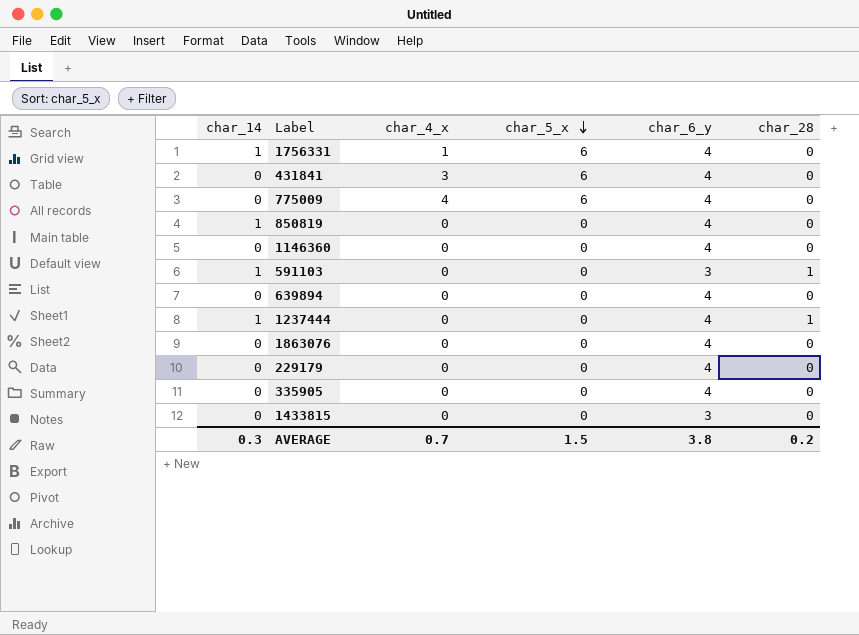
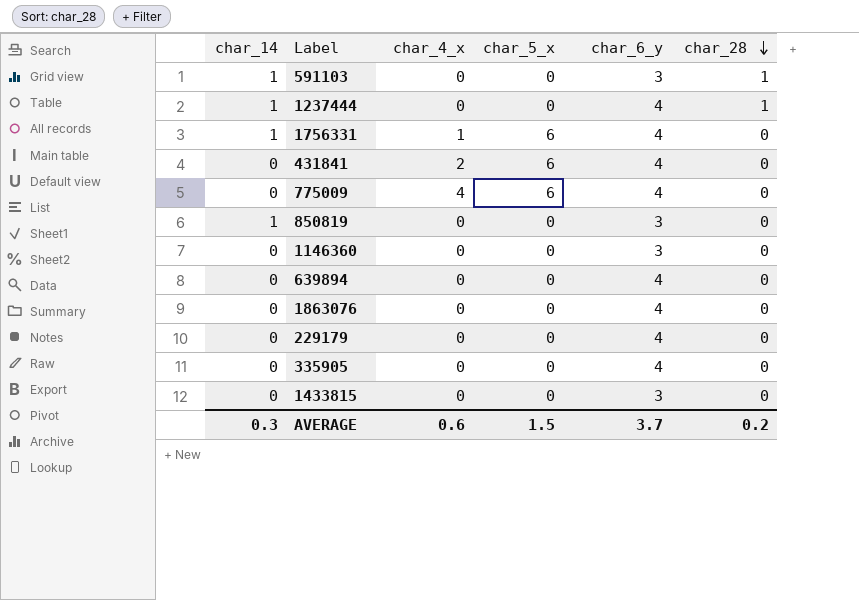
row order: char_5_x descending -> char_28 descending
431841 | char_4_x: 3 -> 2
850819 | char_6_y: 4 -> 3
1146360 | char_6_y: 4 -> 3
AVERAGE | char_4_x: 0.7 -> 0.6
AVERAGE | char_6_y: 3.8 -> 3.7

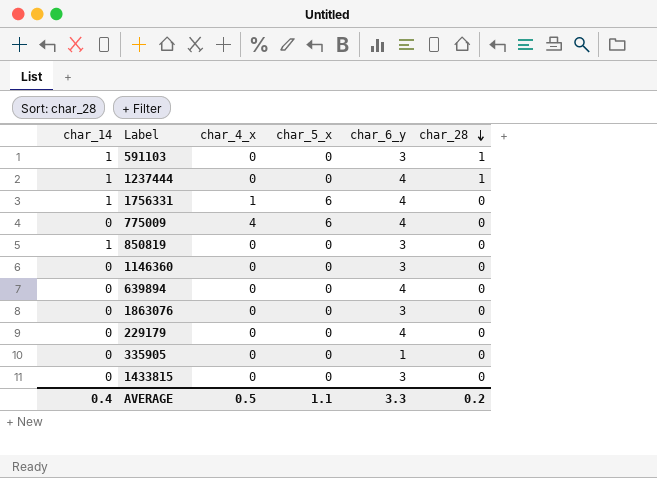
row 431841: 0 | 2 | 6 | 4 | 0 -> none
1863076 | char_6_y: 4 -> 3
335905 | char_6_y: 4 -> 1
AVERAGE | char_14: 0.3 -> 0.4
AVERAGE | char_4_x: 0.6 -> 0.5
AVERAGE | char_5_x: 1.5 -> 1.1
AVERAGE | char_6_y: 3.7 -> 3.3

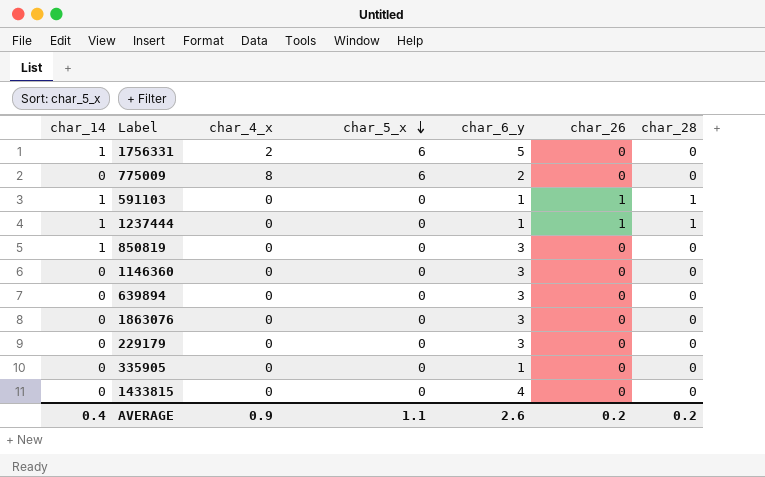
row order: char_28 descending -> char_5_x descending
column char_26 | position: none -> 6
1756331 | char_4_x: 1 -> 2
1756331 | char_6_y: 4 -> 5
775009 | char_4_x: 4 -> 8
775009 | char_6_y: 4 -> 2
591103 | char_6_y: 3 -> 1
1237444 | char_6_y: 4 -> 1
639894 | char_6_y: 4 -> 3
229179 | char_6_y: 4 -> 3
1433815 | char_6_y: 3 -> 4
AVERAGE | char_4_x: 0.5 -> 0.9
AVERAGE | char_6_y: 3.3 -> 2.6

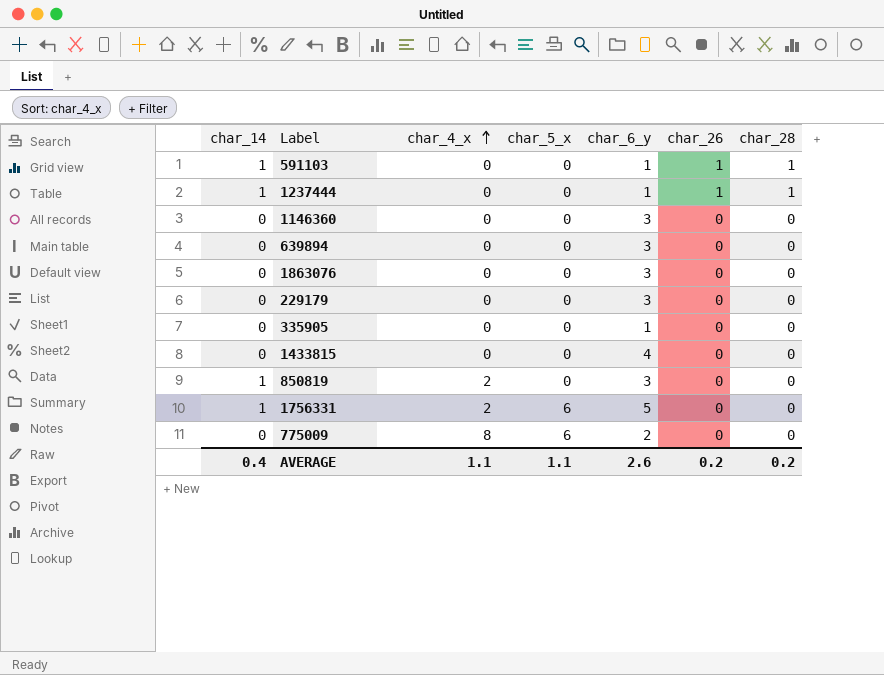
row order: char_5_x descending -> char_4_x ascending
850819 | char_4_x: 0 -> 2
AVERAGE | char_4_x: 0.9 -> 1.1

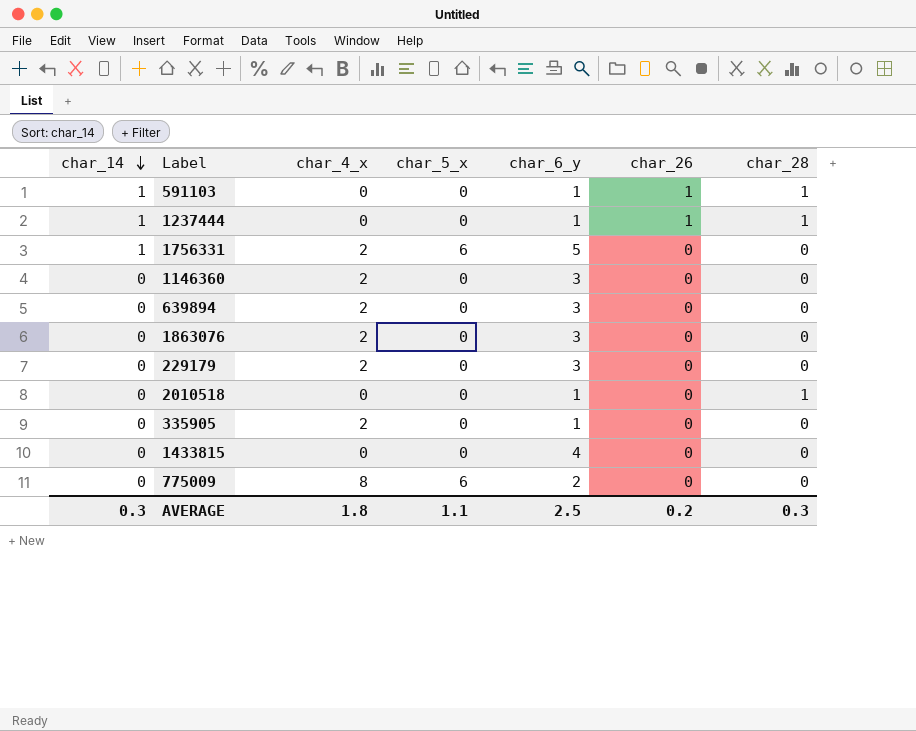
row order: char_4_x ascending -> char_14 descending
row 850819: 1 | 2 | 0 | 3 | 0 | 0 -> none
1146360 | char_4_x: 0 -> 2
639894 | char_4_x: 0 -> 2
1863076 | char_4_x: 0 -> 2
229179 | char_4_x: 0 -> 2
row 2010518: none -> 0 | 0 | 0 | 1 | 0 | 1
335905 | char_4_x: 0 -> 2
AVERAGE | char_14: 0.4 -> 0.3
AVERAGE | char_4_x: 1.1 -> 1.8
AVERAGE | char_6_y: 2.6 -> 2.5
AVERAGE | char_28: 0.2 -> 0.3

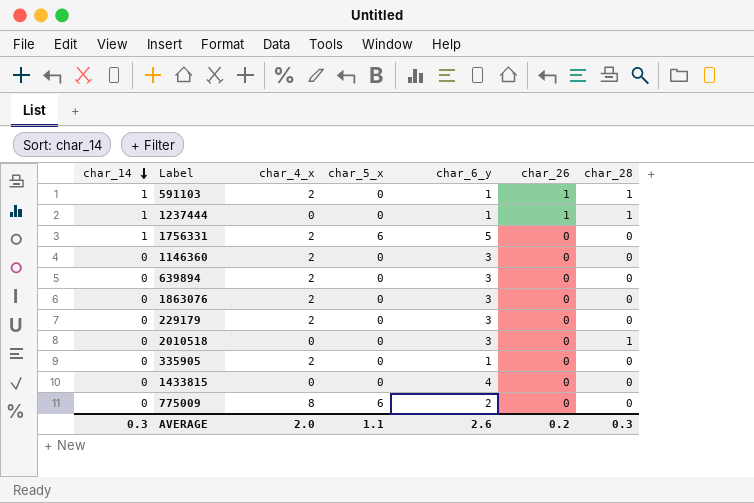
591103 | char_4_x: 0 -> 2
2010518 | char_6_y: 1 -> 3
AVERAGE | char_4_x: 1.8 -> 2.0
AVERAGE | char_6_y: 2.5 -> 2.6

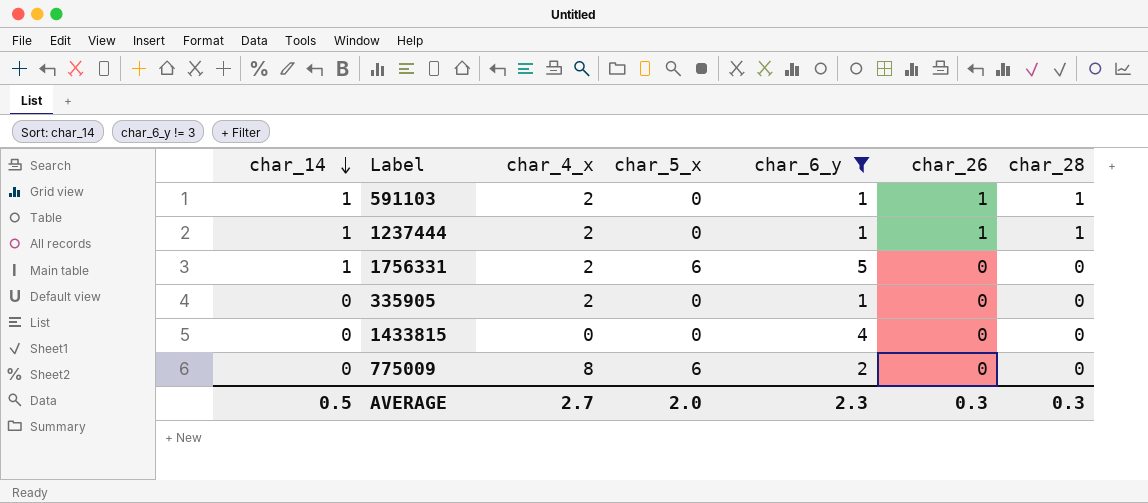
filter: none -> char_6_y != 3
1237444 | char_4_x: 0 -> 2
AVERAGE | char_14: 0.3 -> 0.5
AVERAGE | char_4_x: 2.0 -> 2.7
AVERAGE | char_5_x: 1.1 -> 2.0
AVERAGE | char_6_y: 2.6 -> 2.3
AVERAGE | char_26: 0.2 -> 0.3

